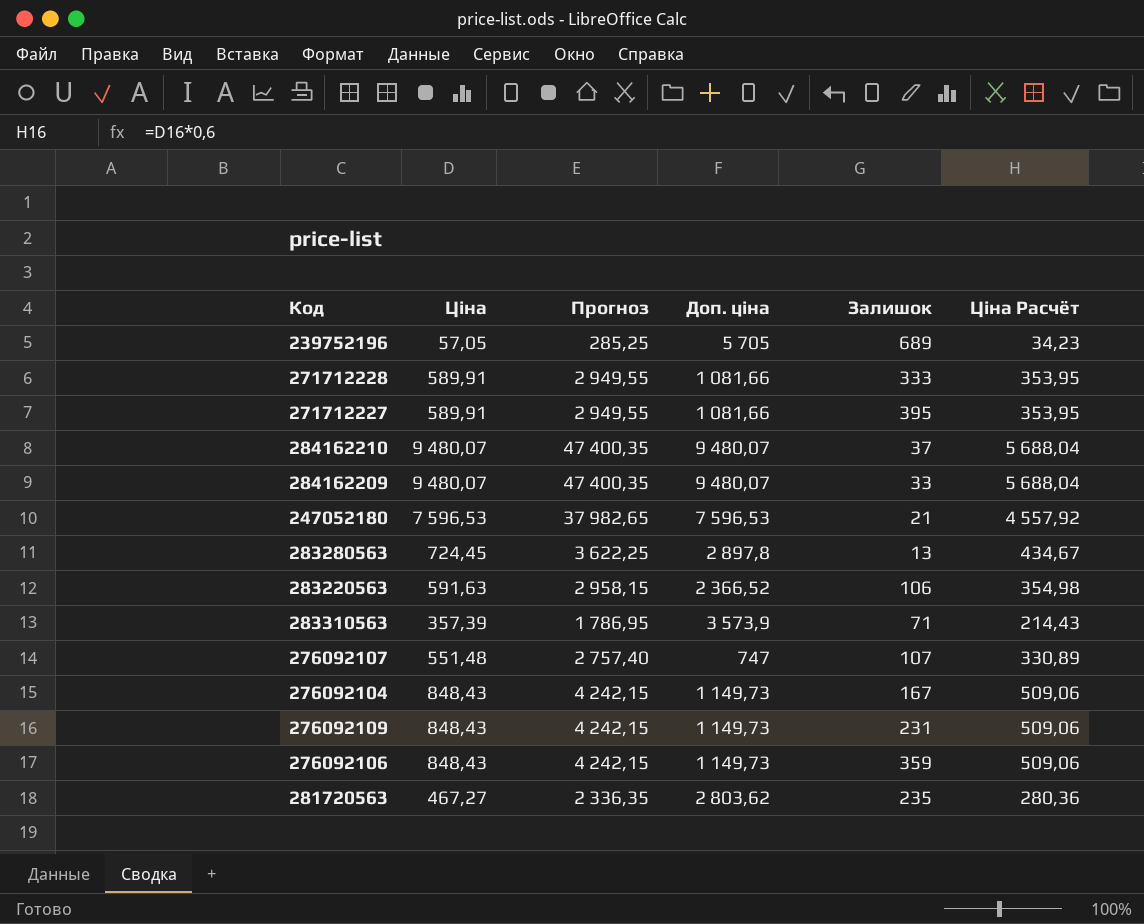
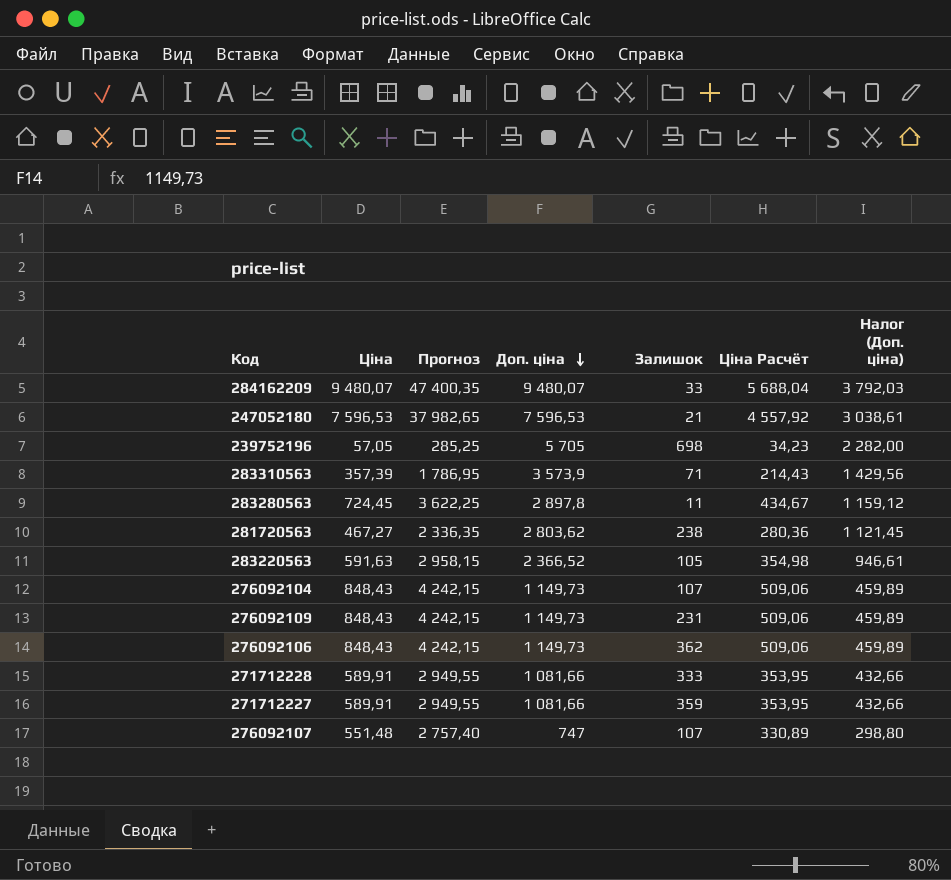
row order: none -> Доп. ціна descending
column Налог (Доп. ціна) | formula: none -> [Доп. ціна] * 0,4
row 284162210: 9 480,07 | 47 400,35 | 9 480,07 | 37 | 5 688,04 -> none
239752196 | Залишок: 689 -> 698
283280563 | Залишок: 13 -> 11
281720563 | Залишок: 235 -> 238
283220563 | Залишок: 106 -> 105
276092104 | Залишок: 167 -> 107
276092106 | Залишок: 359 -> 362
271712227 | Залишок: 395 -> 359

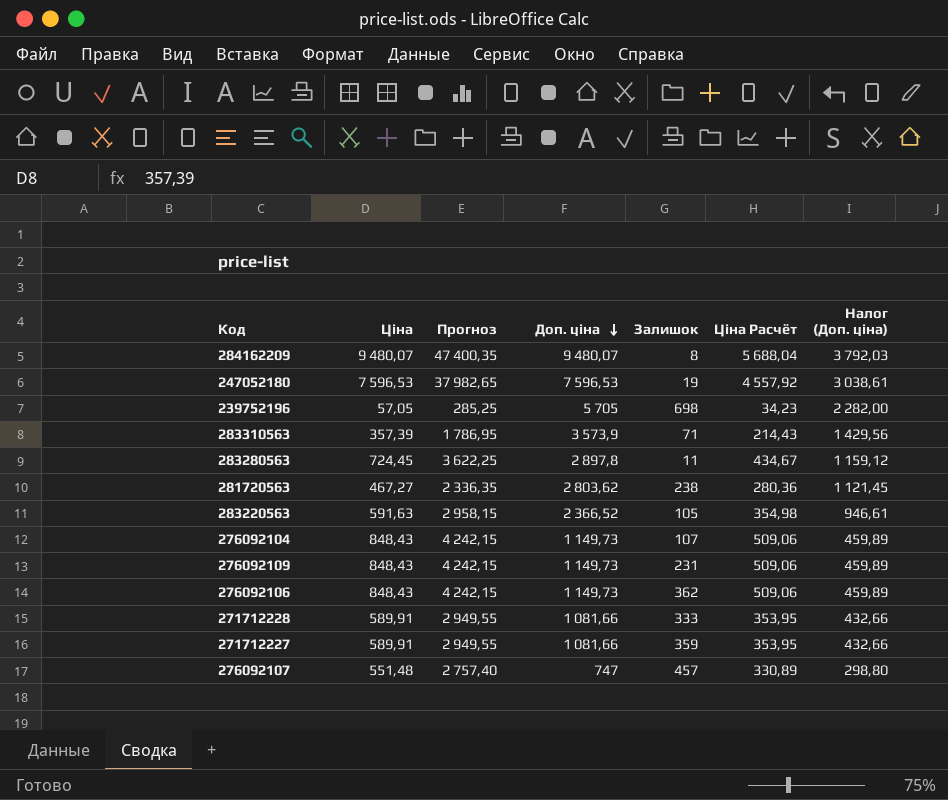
284162209 | Залишок: 33 -> 8
247052180 | Залишок: 21 -> 19
276092107 | Залишок: 107 -> 457

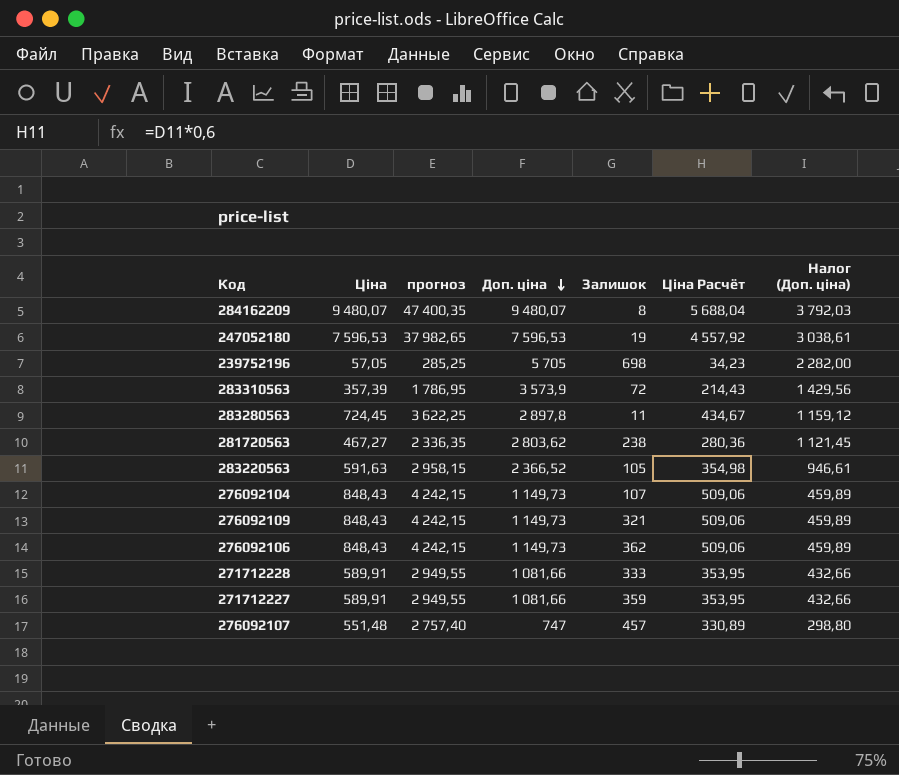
column name: Прогноз -> прогноз
283310563 | Залишок: 71 -> 72
276092109 | Залишок: 231 -> 321

